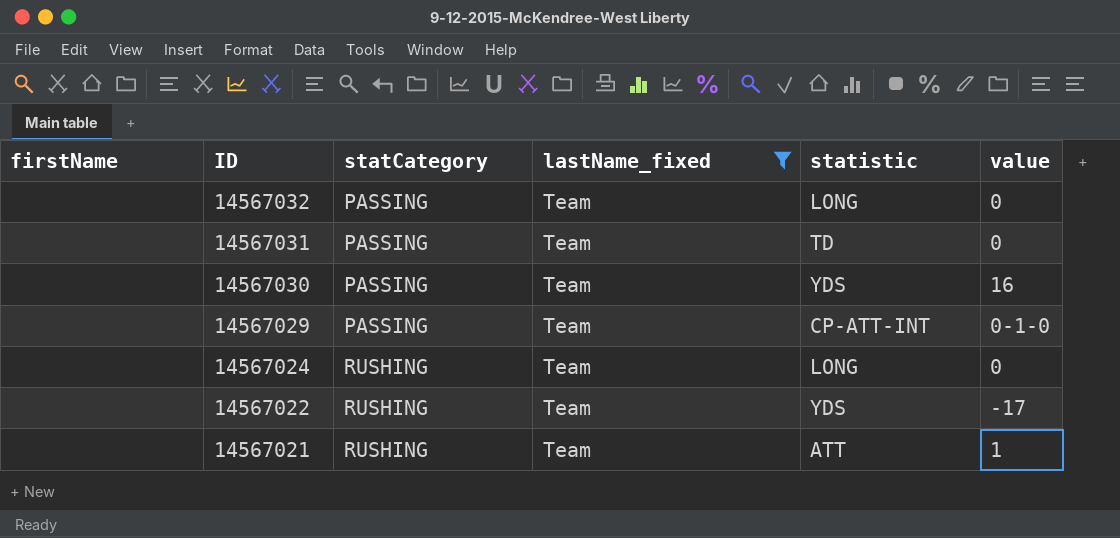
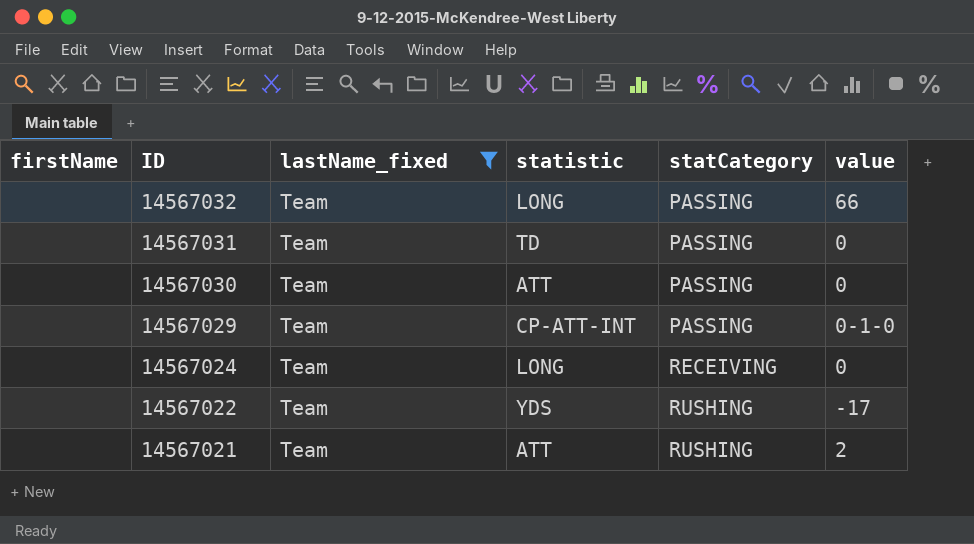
column statCategory | position: 3 -> 5
14567032 | value: 0 -> 66
14567030 | statistic: YDS -> ATT
14567030 | value: 16 -> 0
14567024 | statCategory: RUSHING -> RECEIVING
14567021 | value: 1 -> 2

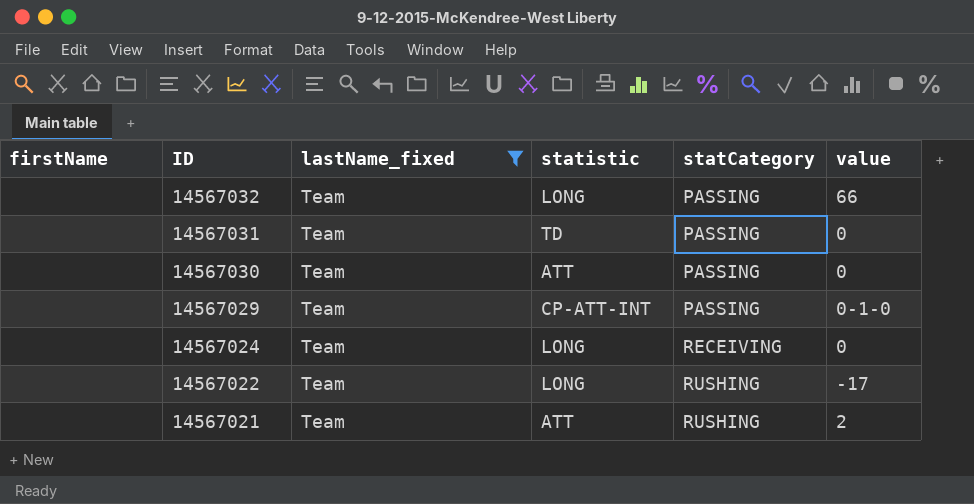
14567022 | statistic: YDS -> LONG

